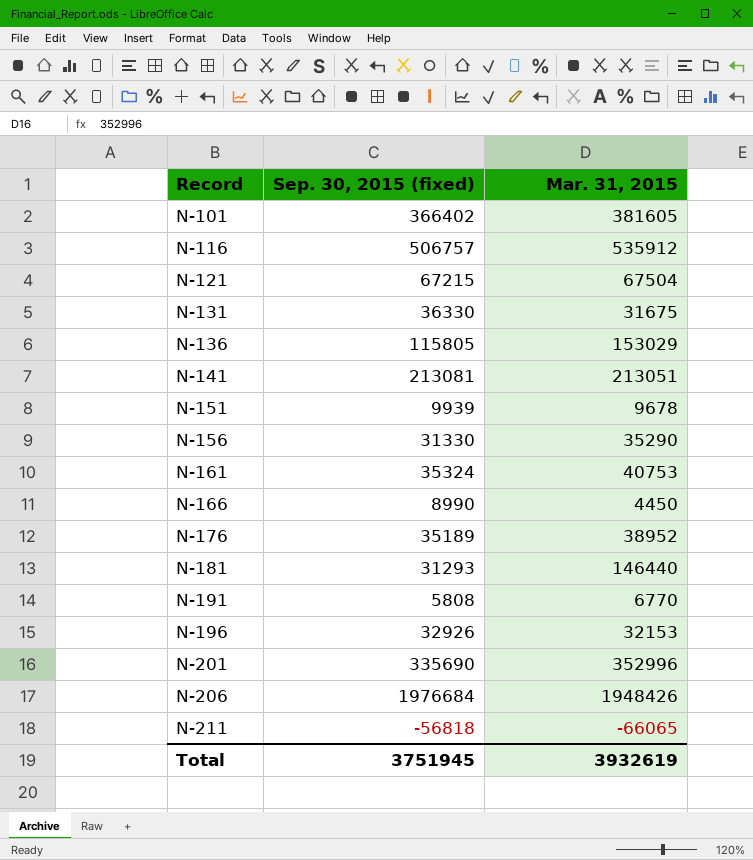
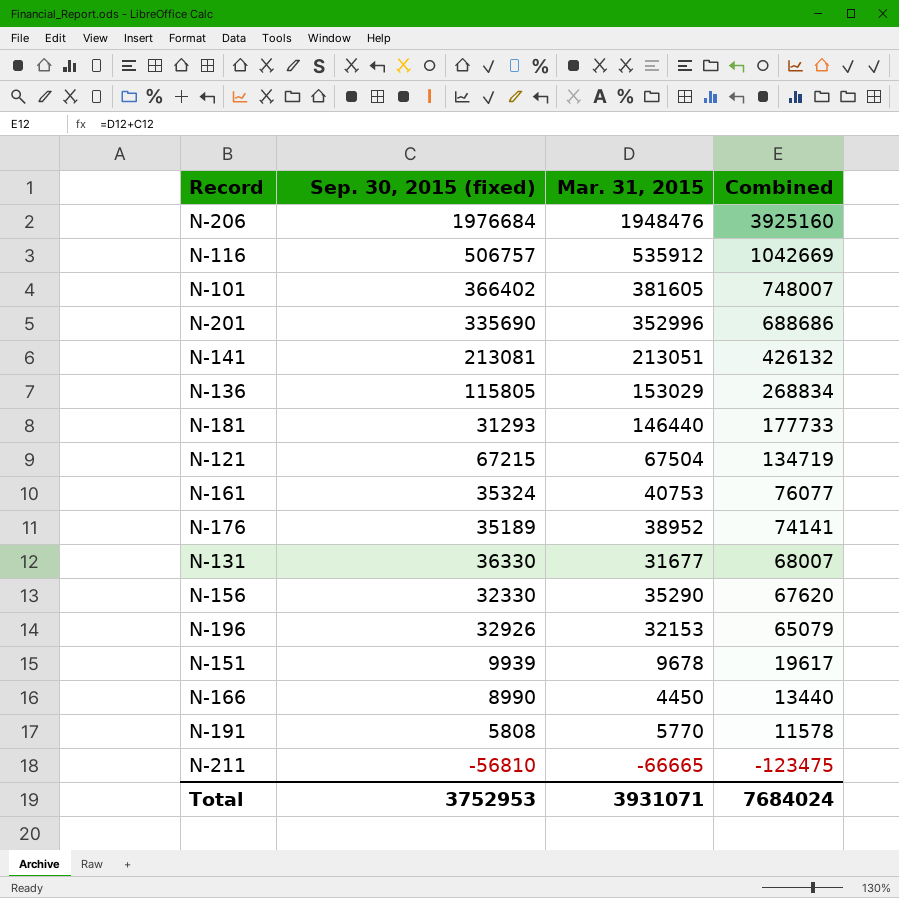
row order: Record ascending -> Combined descending
column Combined | formula: none -> [Sep. 30, 2015 (fixed)] + [Mar. 31, 2015]
N-206 | Mar. 31, 2015: 1948426 -> 1948476
N-131 | Mar. 31, 2015: 31675 -> 31677
N-156 | Sep. 30, 2015 (fixed): 31330 -> 32330
N-191 | Mar. 31, 2015: 6770 -> 5770
N-211 | Sep. 30, 2015 (fixed): -56818 -> -56810
N-211 | Mar. 31, 2015: -66065 -> -66665
Total | Sep. 30, 2015 (fixed): 3751945 -> 3752953
Total | Mar. 31, 2015: 3932619 -> 3931071

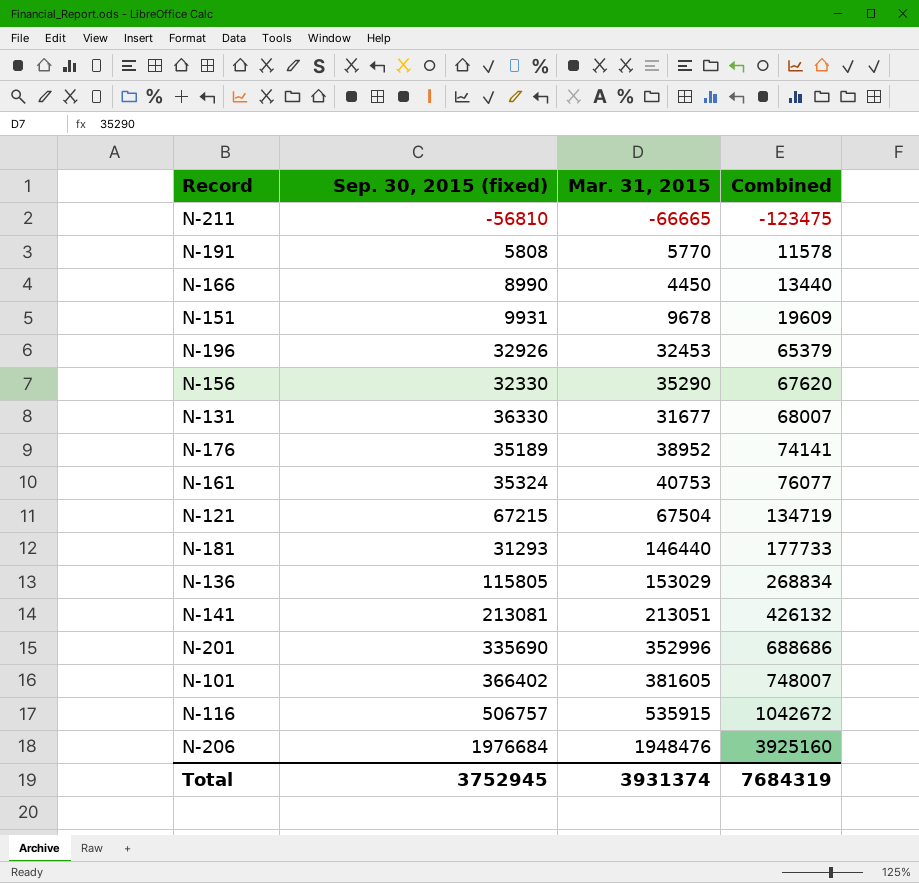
row order: Combined descending -> Combined ascending
N-151 | Sep. 30, 2015 (fixed): 9939 -> 9931
N-151 | Combined: 19617 -> 19609
N-196 | Mar. 31, 2015: 32153 -> 32453
N-196 | Combined: 65079 -> 65379
N-116 | Mar. 31, 2015: 535912 -> 535915
N-116 | Combined: 1042669 -> 1042672
Total | Sep. 30, 2015 (fixed): 3752953 -> 3752945
Total | Mar. 31, 2015: 3931071 -> 3931374
Total | Combined: 7684024 -> 7684319

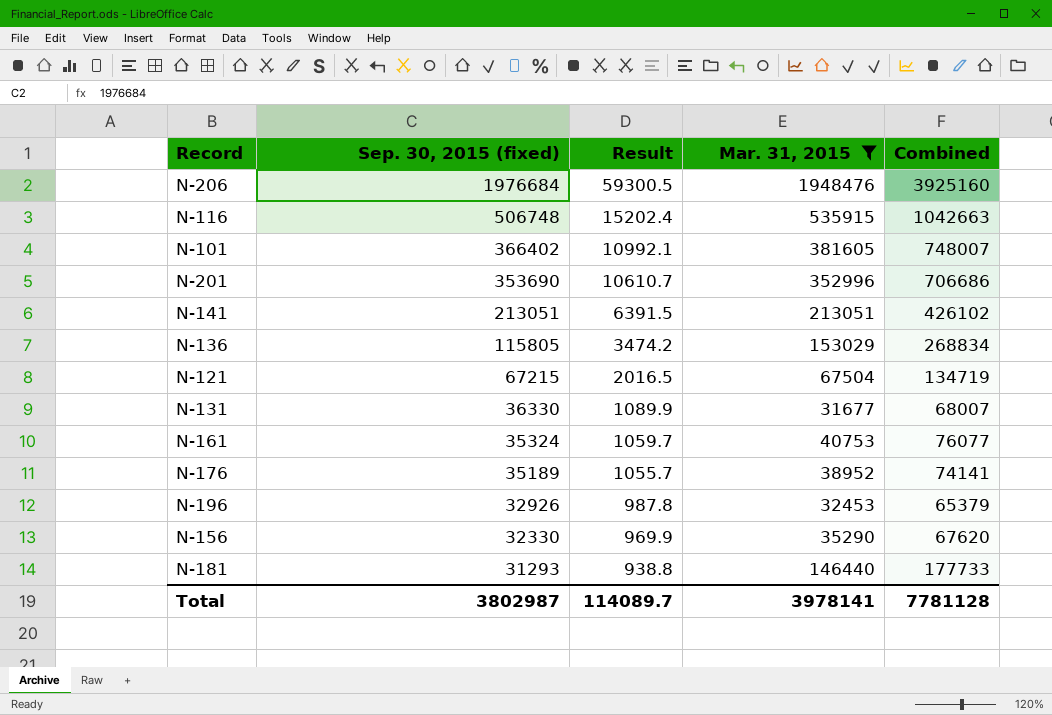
filter: none -> Mar. 31, 2015 >= 31677
row order: Combined ascending -> Sep. 30, 2015 (fixed) descending
column Result | formula: none -> [Sep. 30, 2015 (fixed)] * 0.03
N-116 | Sep. 30, 2015 (fixed): 506757 -> 506748
N-116 | Combined: 1042672 -> 1042663
N-201 | Sep. 30, 2015 (fixed): 335690 -> 353690
N-201 | Combined: 688686 -> 706686
N-141 | Sep. 30, 2015 (fixed): 213081 -> 213051
N-141 | Combined: 426132 -> 426102
Total | Sep. 30, 2015 (fixed): 3752945 -> 3802987
Total | Mar. 31, 2015: 3931374 -> 3978141
Total | Combined: 7684319 -> 7781128

